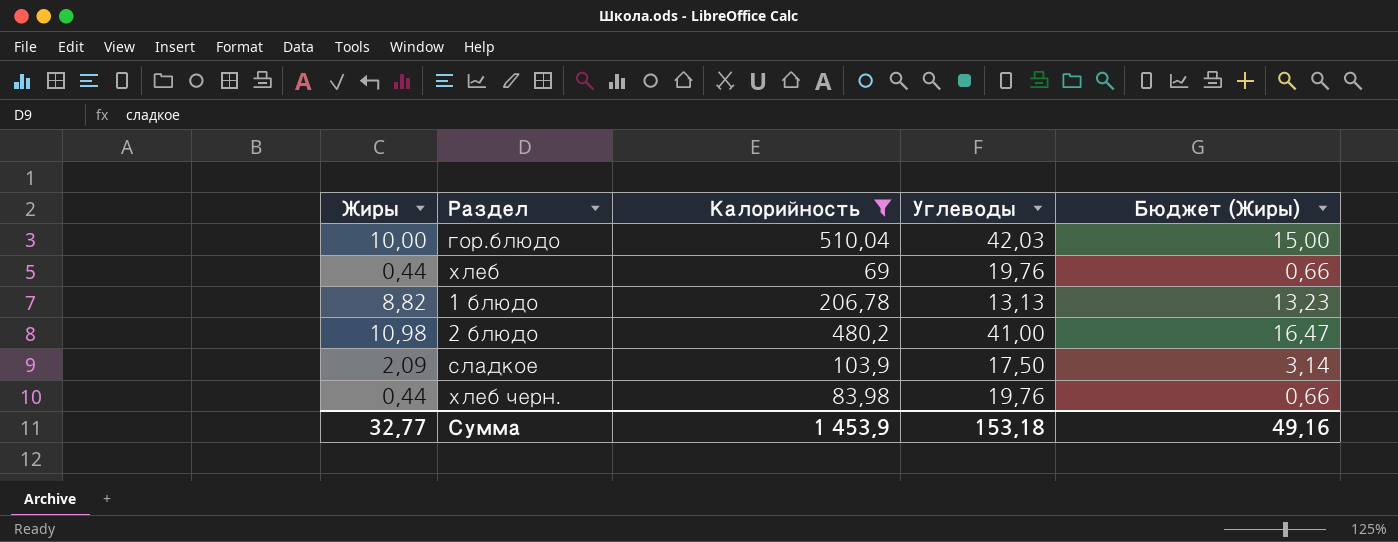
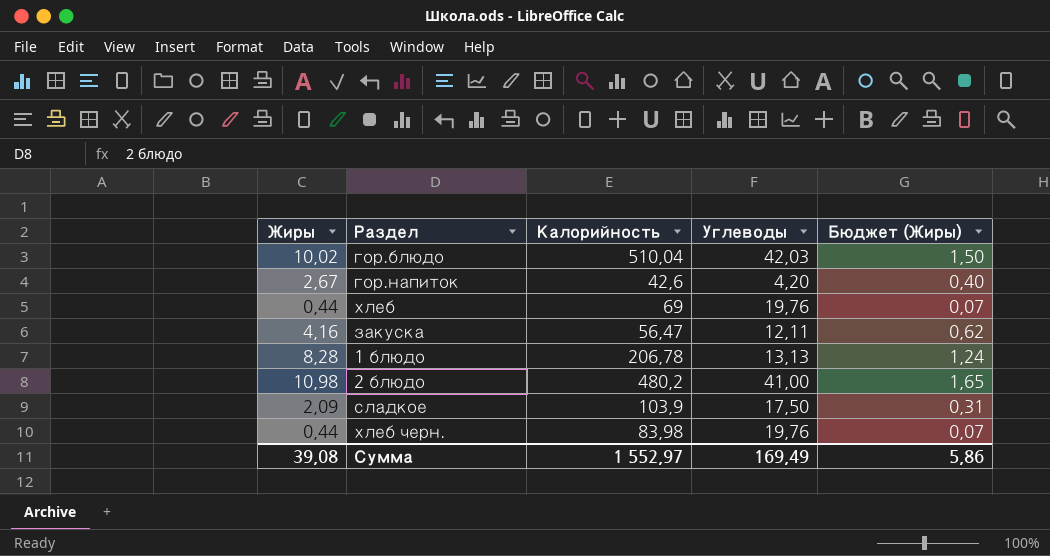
filter: Калорийность >= 69 -> none
column Бюджет (Жиры) | formula: [Жиры] * 1,5 -> [Жиры] * 0,15
гор.блюдо | Жиры: 10,00 -> 10,02
1 блюдо | Жиры: 8,82 -> 8,28
Сумма | Жиры: 32,77 -> 39,08
Сумма | Калорийность: 1 453,9 -> 1 552,97
Сумма | Углеводы: 153,18 -> 169,49
Сумма | Бюджет (Жиры): 49,16 -> 5,86

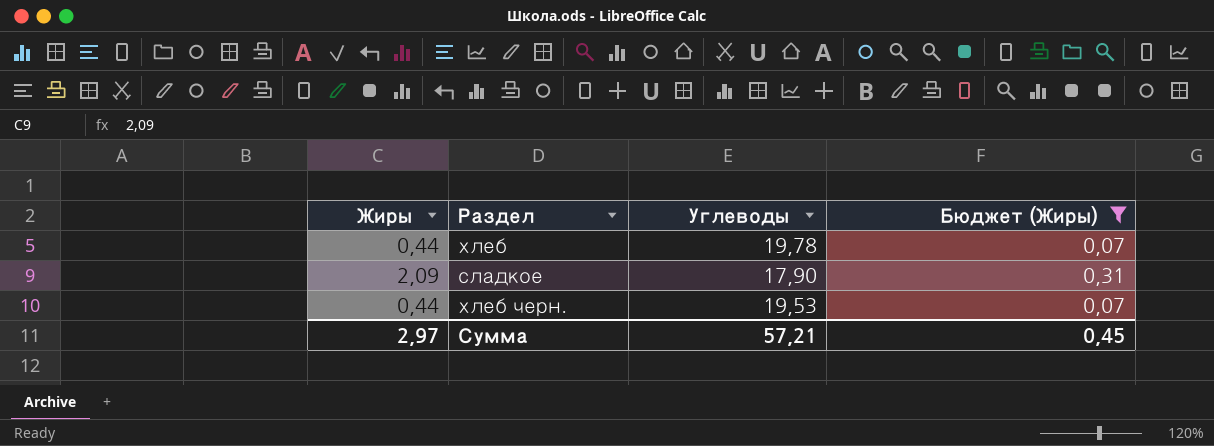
filter: none -> Бюджет (Жиры) <= 0,31
column Калорийность | position: 3 -> none
хлеб | Углеводы: 19,76 -> 19,78
сладкое | Углеводы: 17,50 -> 17,90
хлеб черн. | Углеводы: 19,76 -> 19,53
Сумма | Жиры: 39,08 -> 2,97
Сумма | Углеводы: 169,49 -> 57,21
Сумма | Бюджет (Жиры): 5,86 -> 0,45

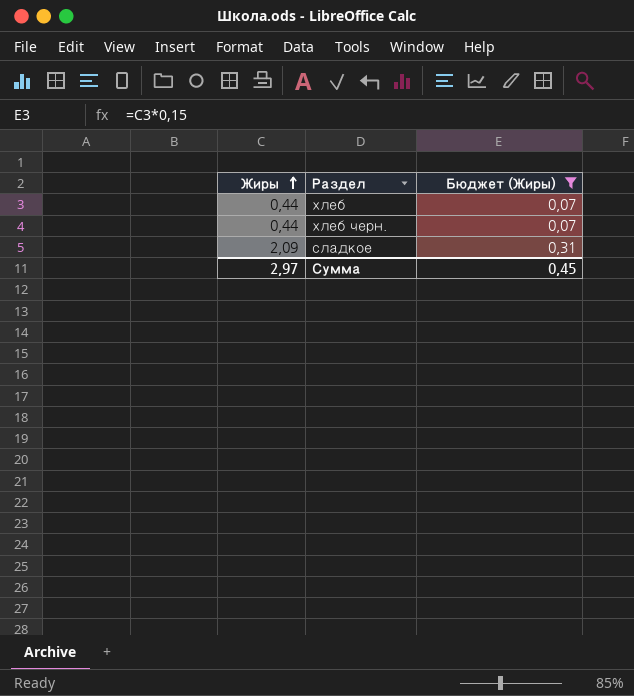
row order: none -> Жиры ascending
column Углеводы | position: 3 -> none

